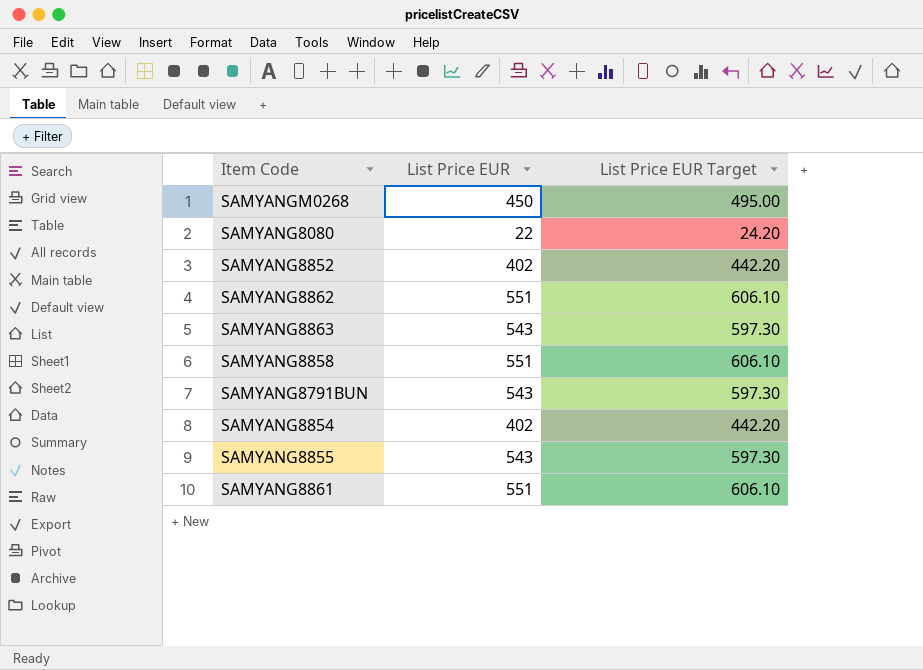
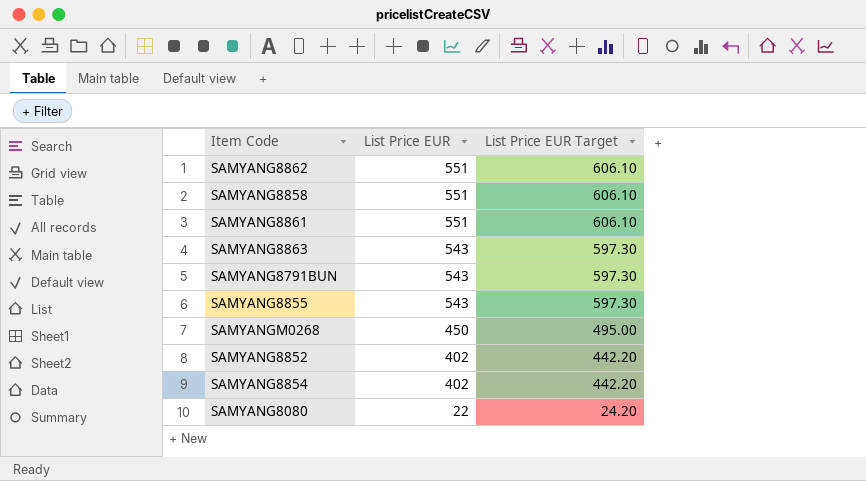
row order: none -> List Price EUR descending

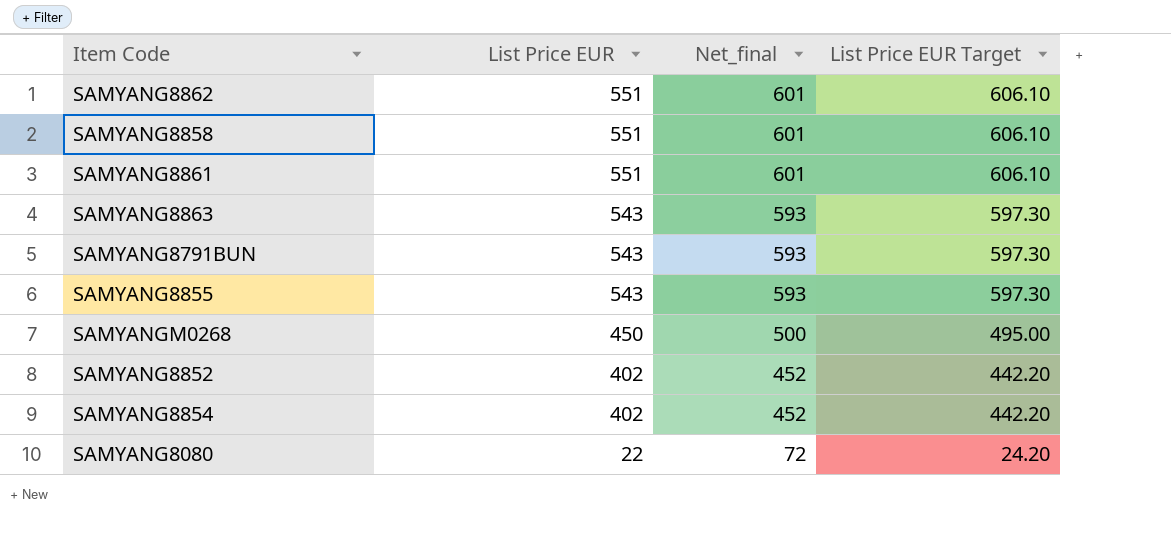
column Net_final | formula: none -> [List Price EUR] + 50

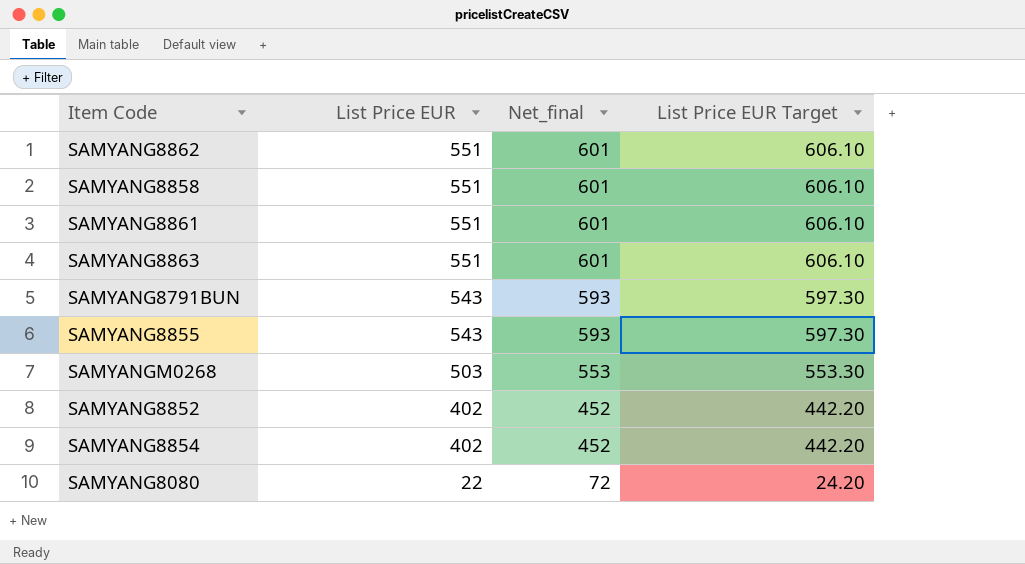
SAMYANG8863 | List Price EUR: 543 -> 551
SAMYANG8863 | Net_final: 593 -> 601
SAMYANG8863 | List Price EUR Target: 597.30 -> 606.10
SAMYANGM0268 | List Price EUR: 450 -> 503
SAMYANGM0268 | Net_final: 500 -> 553
SAMYANGM0268 | List Price EUR Target: 495.00 -> 553.30

